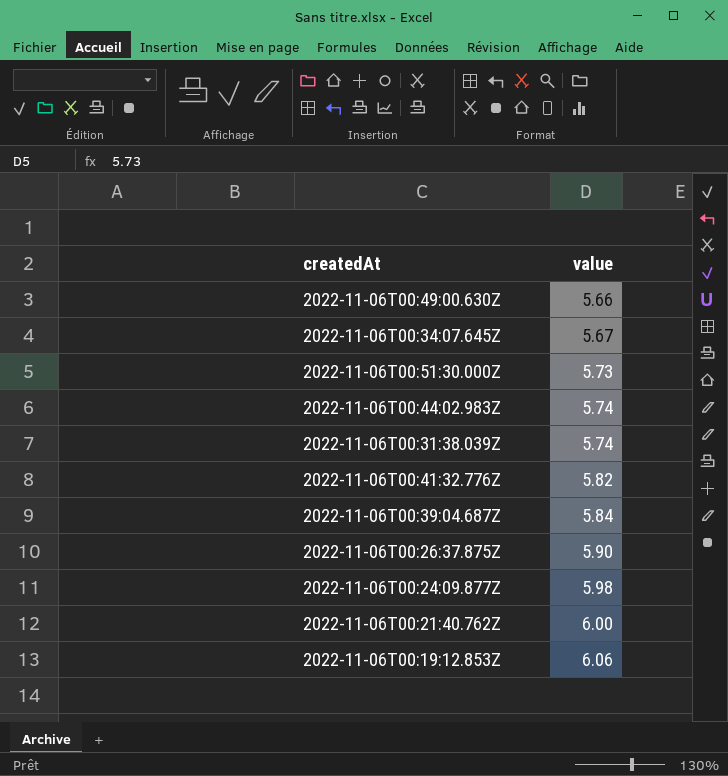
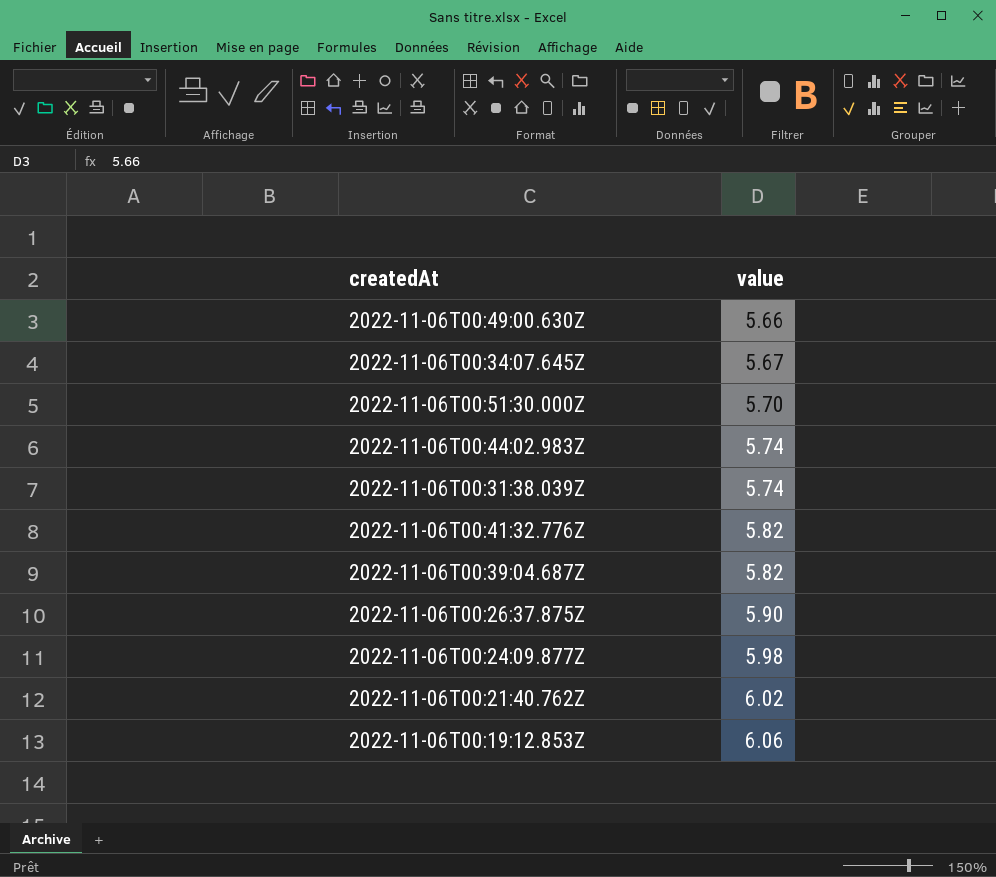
2022-11-06T00:51:30.000Z | value: 5.73 -> 5.70
2022-11-06T00:39:04.687Z | value: 5.84 -> 5.82
2022-11-06T00:21:40.762Z | value: 6.00 -> 6.02

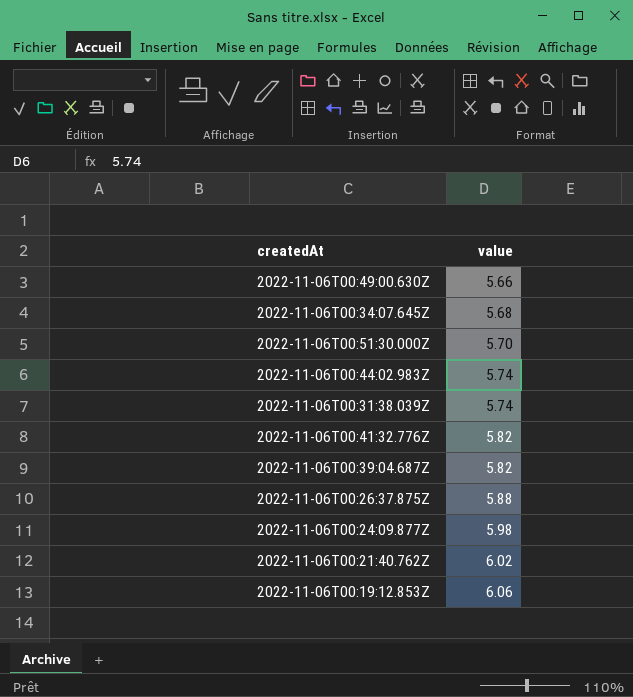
2022-11-06T00:34:07.645Z | value: 5.67 -> 5.68
2022-11-06T00:26:37.875Z | value: 5.90 -> 5.88

